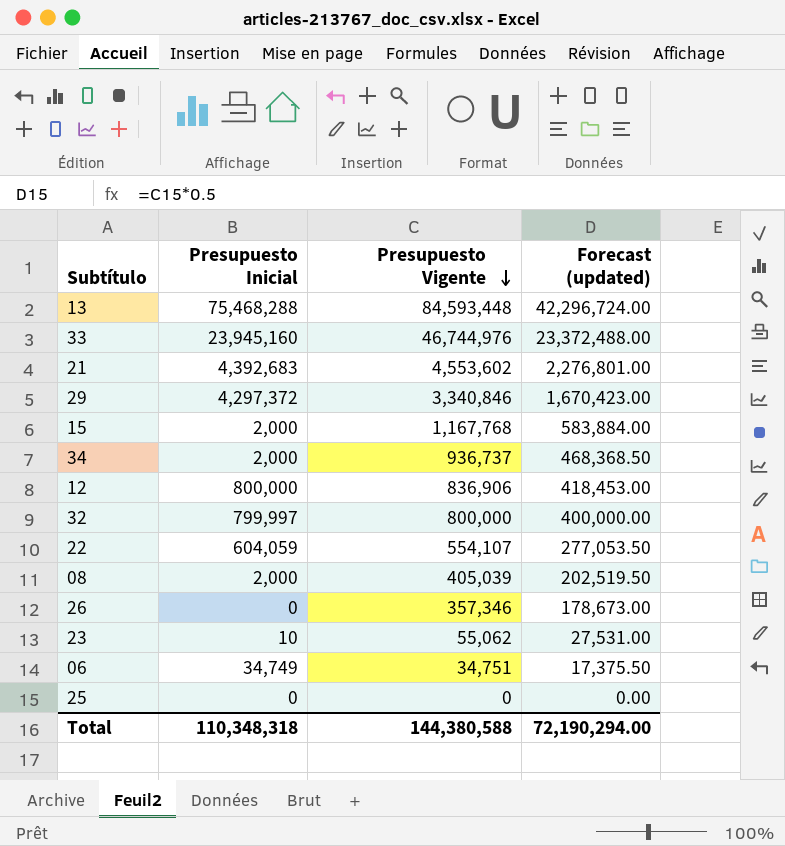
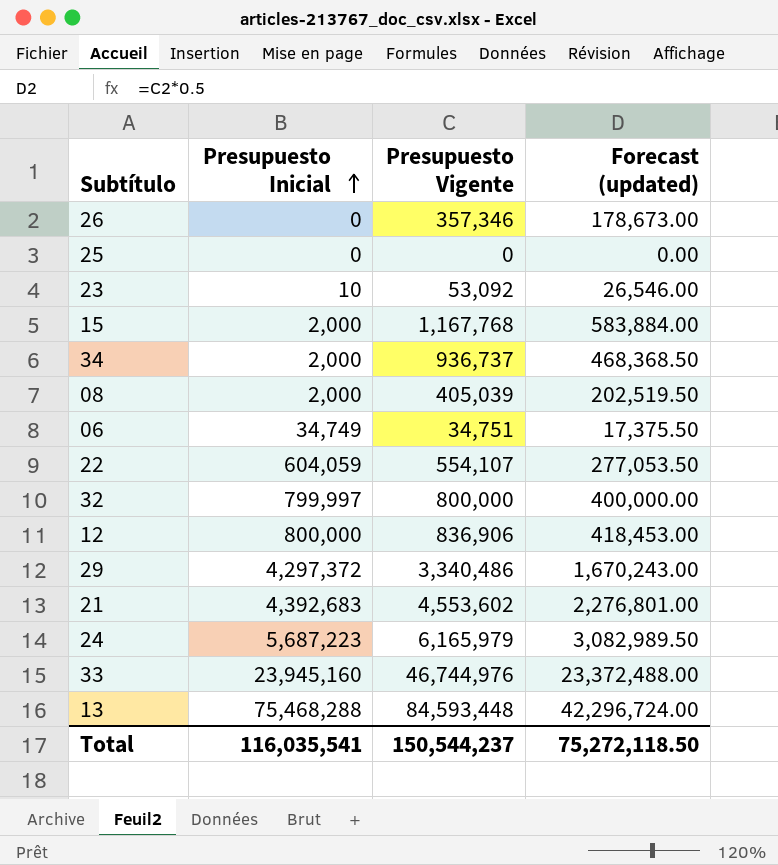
row order: Presupuesto Vigente descending -> Presupuesto Inicial ascending
23 | Presupuesto Vigente: 55,062 -> 53,092
23 | Forecast (updated): 27,531.00 -> 26,546.00
29 | Presupuesto Vigente: 3,340,846 -> 3,340,486
29 | Forecast (updated): 1,670,423.00 -> 1,670,243.00
row 24: none -> 5,687,223 | 6,165,979 | 3,082,989.50
Total | Presupuesto Inicial: 110,348,318 -> 116,035,541
Total | Presupuesto Vigente: 144,380,588 -> 150,544,237
Total | Forecast (updated): 72,190,294.00 -> 75,272,118.50

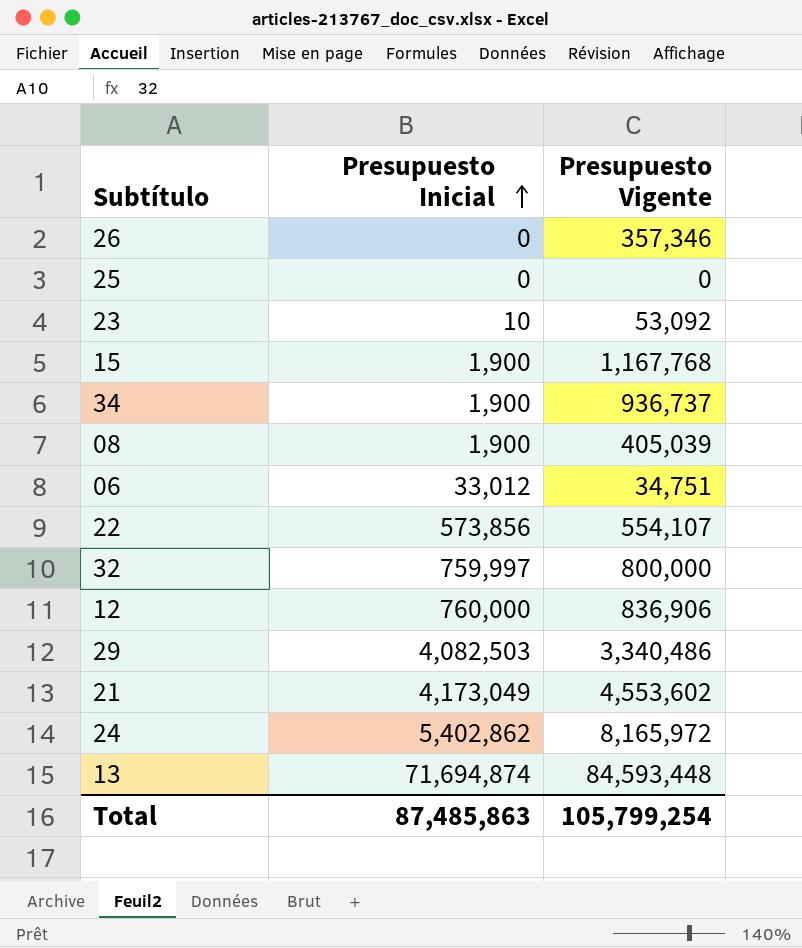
column Forecast (updated) | formula: [Presupuesto Vigente] * 0.5 -> none
row 33: 23,945,160 | 46,744,976 | 23,372,488.00 -> none
15 | Presupuesto Inicial: 2,000 -> 1,900
34 | Presupuesto Inicial: 2,000 -> 1,900
08 | Presupuesto Inicial: 2,000 -> 1,900
06 | Presupuesto Inicial: 34,749 -> 33,012
22 | Presupuesto Inicial: 604,059 -> 573,856
32 | Presupuesto Inicial: 799,997 -> 759,997
12 | Presupuesto Inicial: 800,000 -> 760,000
29 | Presupuesto Inicial: 4,297,372 -> 4,082,503
21 | Presupuesto Inicial: 4,392,683 -> 4,173,049
24 | Presupuesto Inicial: 5,687,223 -> 5,402,862
24 | Presupuesto Vigente: 6,165,979 -> 8,165,972
13 | Presupuesto Inicial: 75,468,288 -> 71,694,874
Total | Presupuesto Inicial: 116,035,541 -> 87,485,863
Total | Presupuesto Vigente: 150,544,237 -> 105,799,254

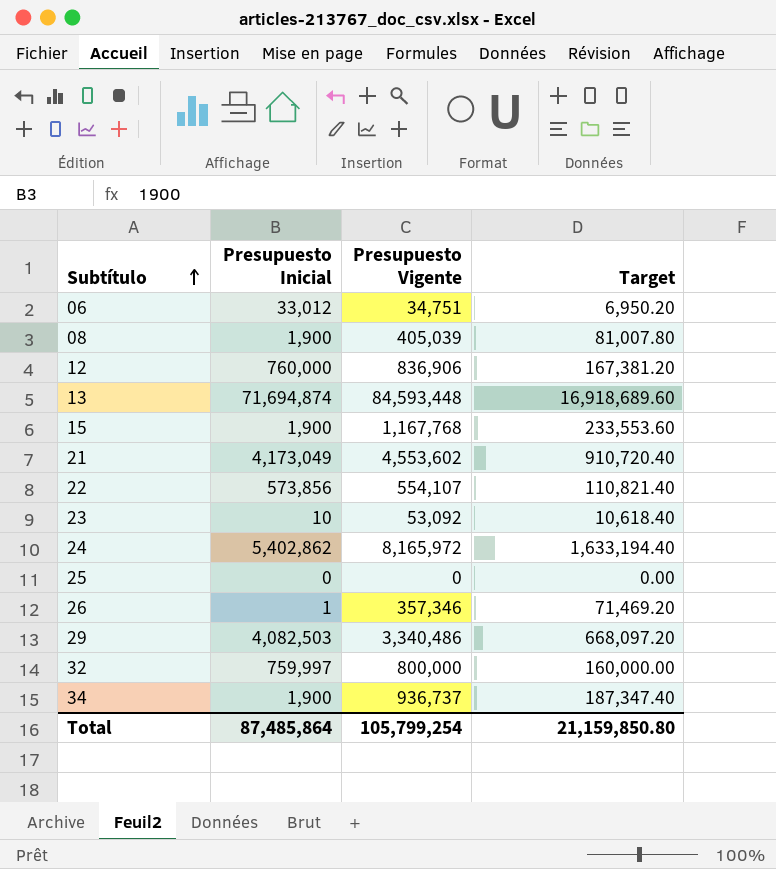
row order: Presupuesto Inicial ascending -> Subtítulo ascending
column Target | formula: none -> [Presupuesto Vigente] * 0.2
26 | Presupuesto Inicial: 0 -> 1
Total | Presupuesto Inicial: 87,485,863 -> 87,485,864

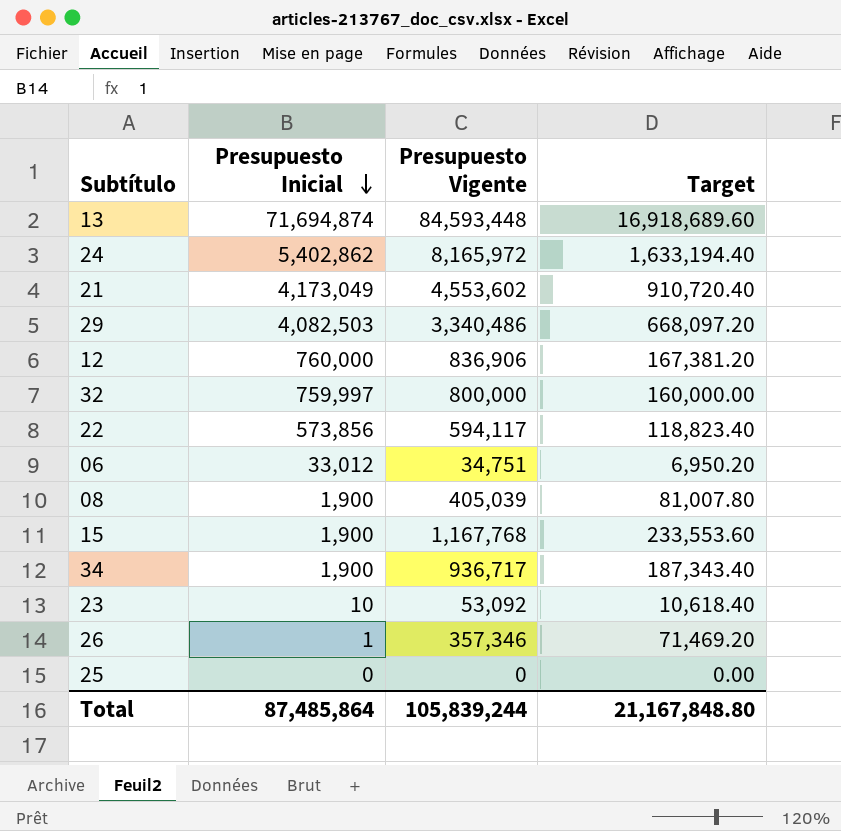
row order: Subtítulo ascending -> Presupuesto Inicial descending
22 | Presupuesto Vigente: 554,107 -> 594,117
22 | Target: 110,821.40 -> 118,823.40
34 | Presupuesto Vigente: 936,737 -> 936,717
34 | Target: 187,347.40 -> 187,343.40
Total | Presupuesto Vigente: 105,799,254 -> 105,839,244
Total | Target: 21,159,850.80 -> 21,167,848.80

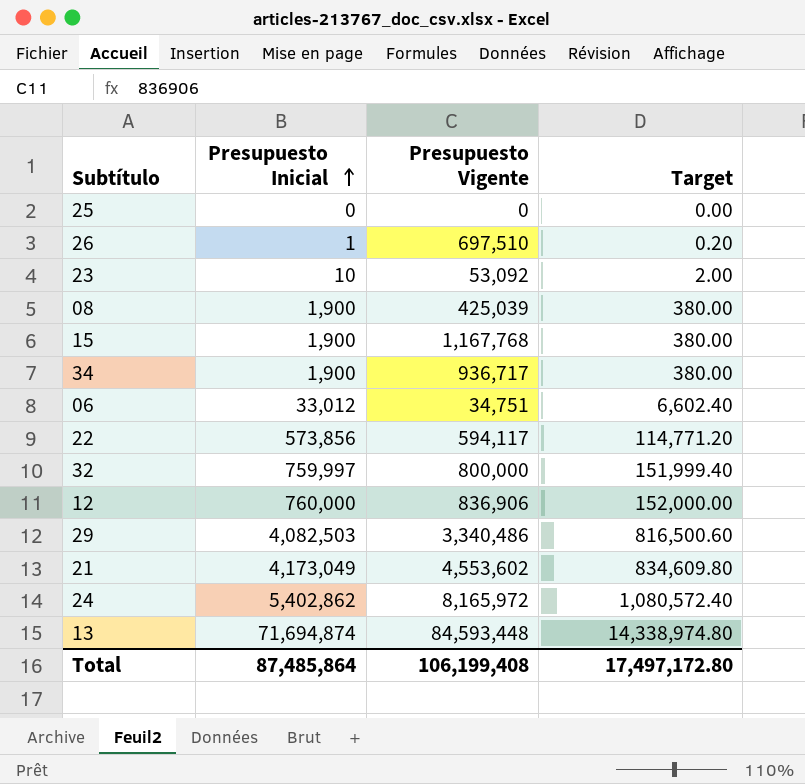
row order: Presupuesto Inicial descending -> Presupuesto Inicial ascending
column Target | formula: [Presupuesto Vigente] * 0.2 -> [Presupuesto Inicial] * 0.2
26 | Presupuesto Vigente: 357,346 -> 697,510
08 | Presupuesto Vigente: 405,039 -> 425,039
Total | Presupuesto Vigente: 105,839,244 -> 106,199,408
Total | Target: 21,167,848.80 -> 17,497,172.80

